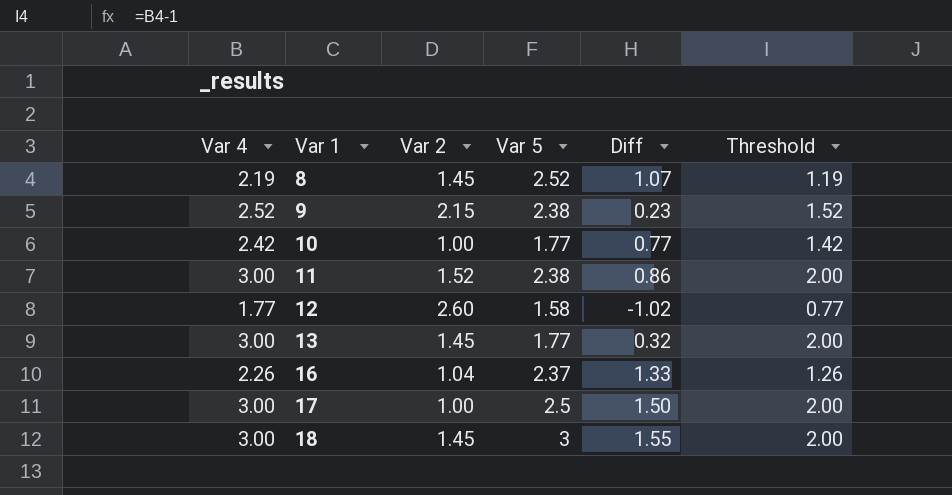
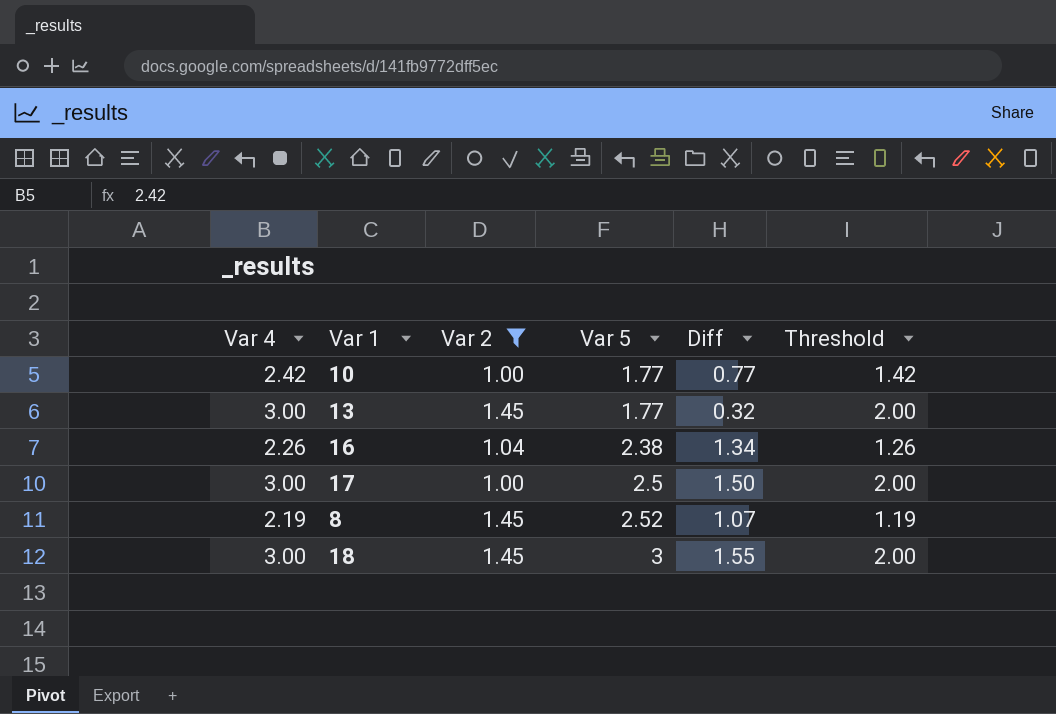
filter: none -> Var 2 <= 1.45
row order: Var 1 ascending -> Var 5 ascending
16 | Var 5: 2.37 -> 2.38
16 | Diff: 1.33 -> 1.34

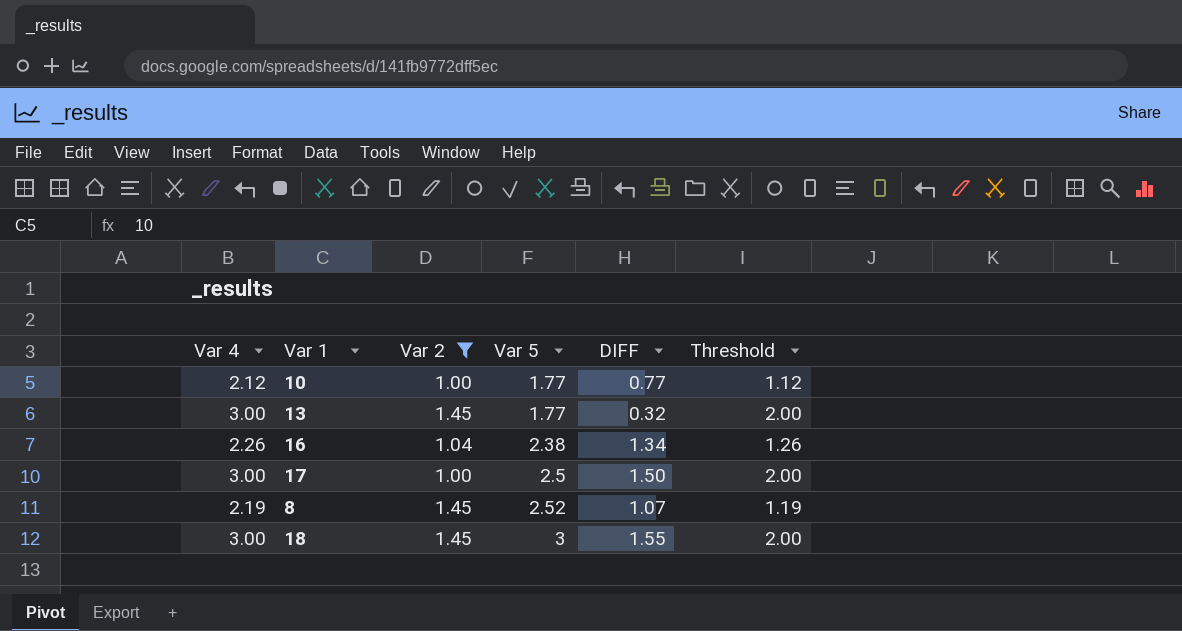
column name: Diff -> DIFF
10 | Var 4: 2.42 -> 2.12
10 | Threshold: 1.42 -> 1.12

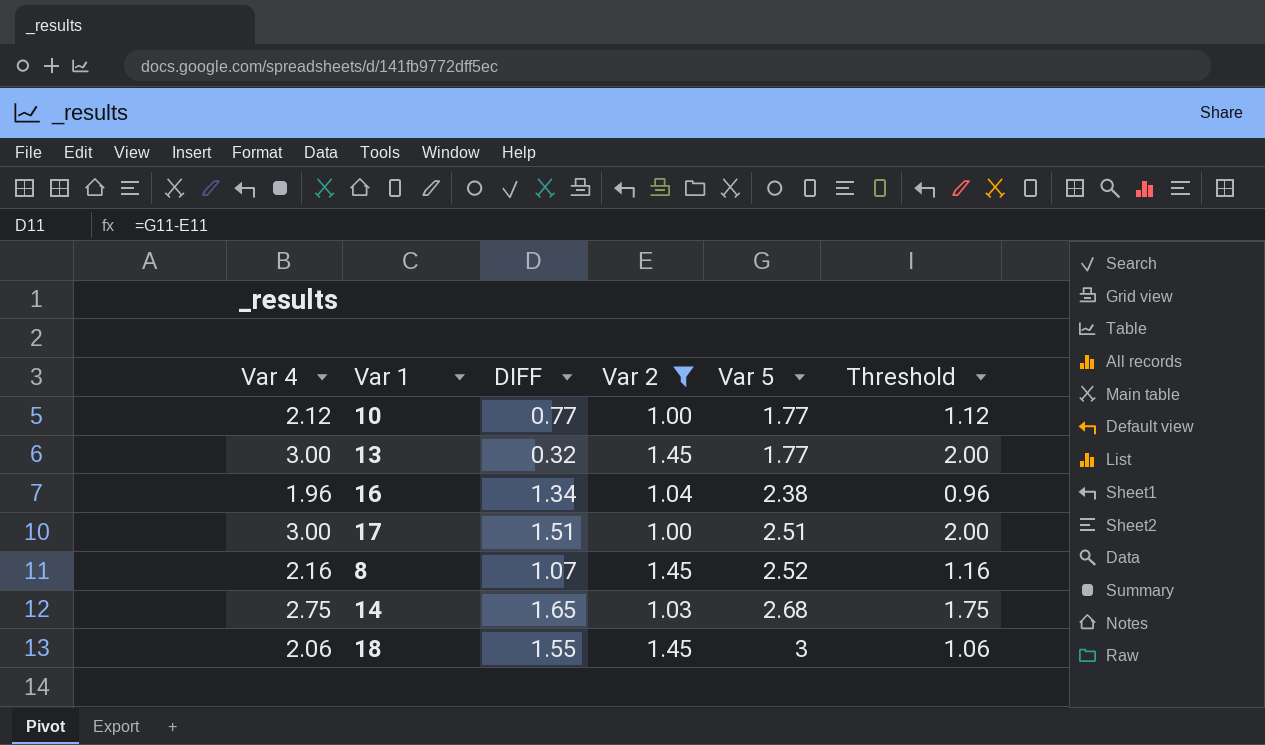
column DIFF | position: 5 -> 3
16 | Var 4: 2.26 -> 1.96
16 | Threshold: 1.26 -> 0.96
17 | DIFF: 1.50 -> 1.51
17 | Var 5: 2.5 -> 2.51
8 | Var 4: 2.19 -> 2.16
8 | Threshold: 1.19 -> 1.16
row 14: none -> 2.75 | 1.65 | 1.03 | 2.68 | 1.75
18 | Var 4: 3.00 -> 2.06
18 | Threshold: 2.00 -> 1.06

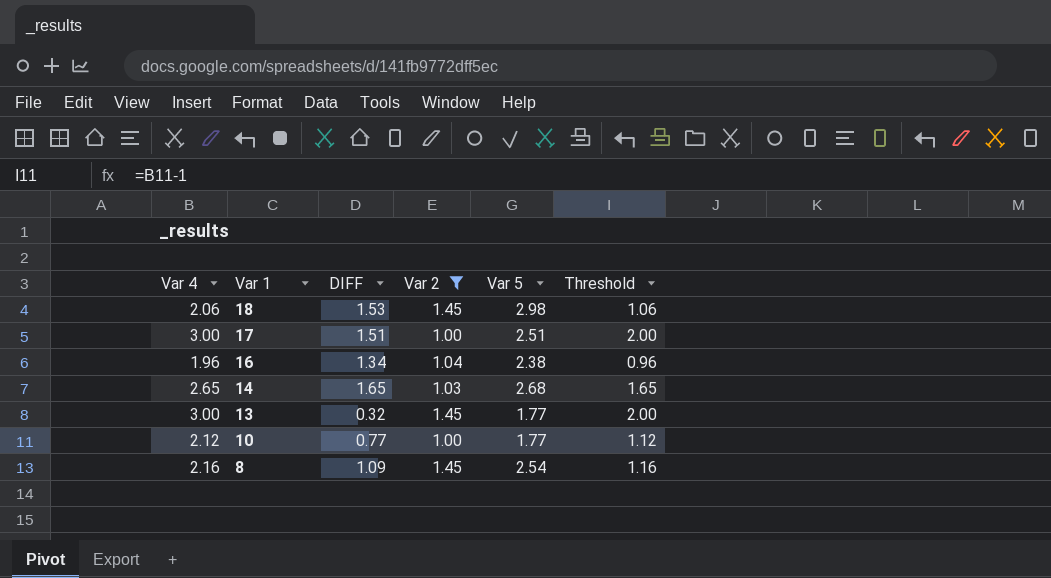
row order: Var 5 ascending -> Var 1 descending
18 | DIFF: 1.55 -> 1.53
18 | Var 5: 3 -> 2.98
14 | Var 4: 2.75 -> 2.65
14 | Threshold: 1.75 -> 1.65
8 | DIFF: 1.07 -> 1.09
8 | Var 5: 2.52 -> 2.54

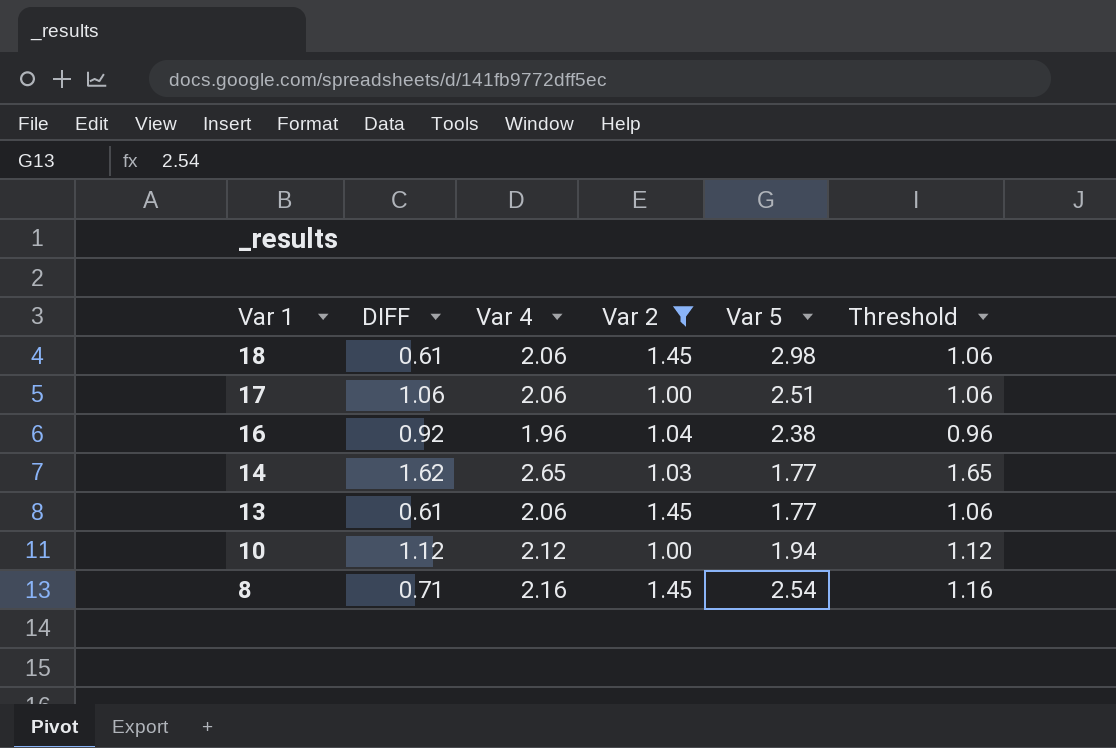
column DIFF | formula: [Var 5] - [Var 2] -> [Var 4] - [Var 2]
column Var 4 | position: 1 -> 3
17 | Var 4: 3.00 -> 2.06
17 | Threshold: 2.00 -> 1.06
14 | Var 5: 2.68 -> 1.77
13 | Var 4: 3.00 -> 2.06
13 | Threshold: 2.00 -> 1.06
10 | Var 5: 1.77 -> 1.94

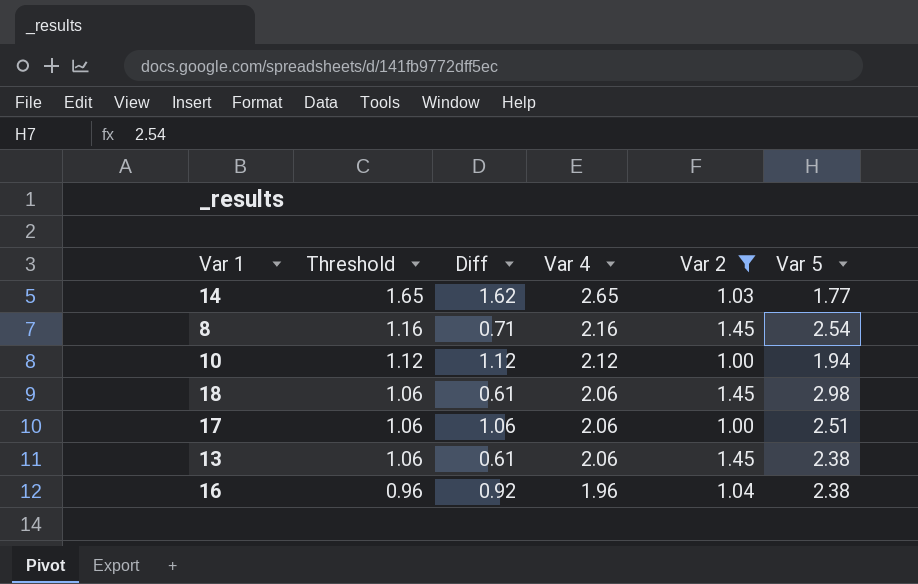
row order: Var 1 descending -> Threshold descending
column Threshold | position: 6 -> 2
column name: DIFF -> Diff
13 | Var 5: 1.77 -> 2.38

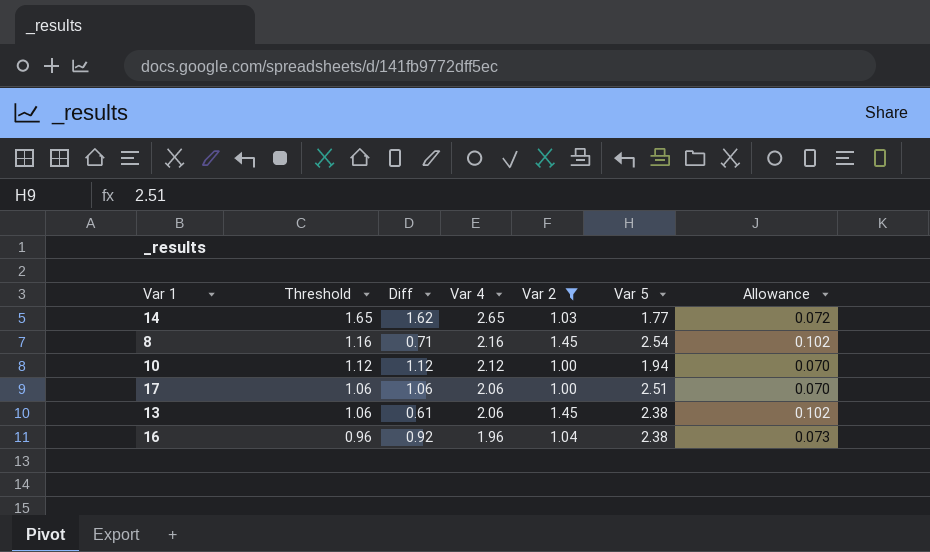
column Allowance | formula: none -> [Var 2] * 0.07
row 18: 1.06 | 0.61 | 2.06 | 1.45 | 2.98 -> none

